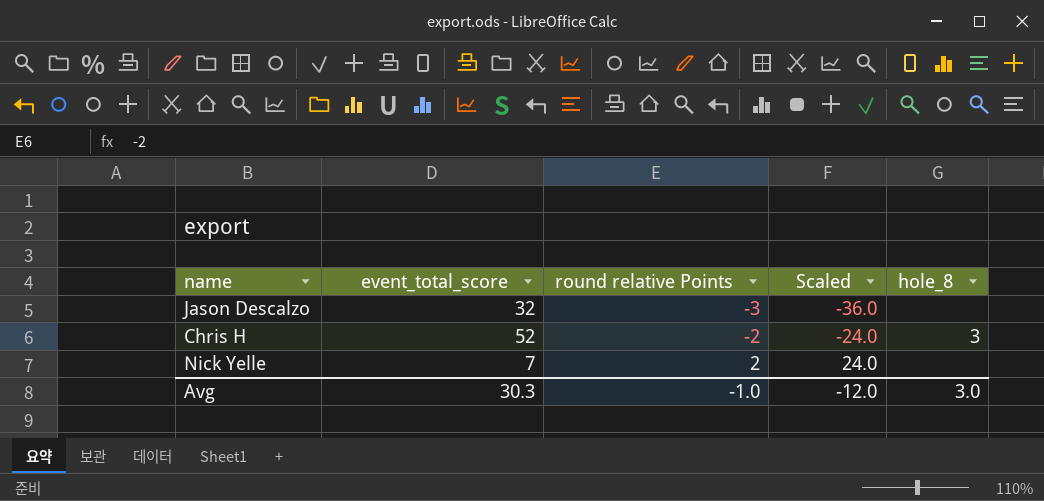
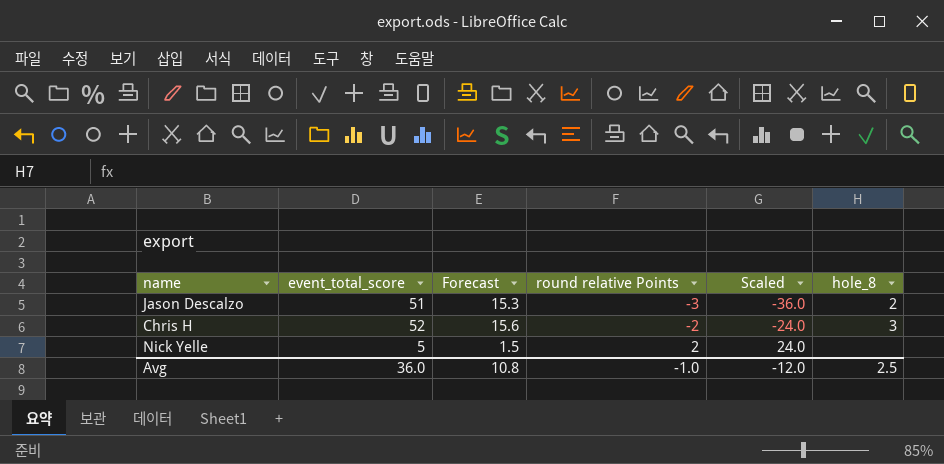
column Forecast | formula: none -> [event_total_score] * 0.3
Jason Descalzo | event_total_score: 32 -> 51
Jason Descalzo | hole_8: none -> 2
Nick Yelle | event_total_score: 7 -> 5
Avg | event_total_score: 30.3 -> 36.0
Avg | hole_8: 3.0 -> 2.5

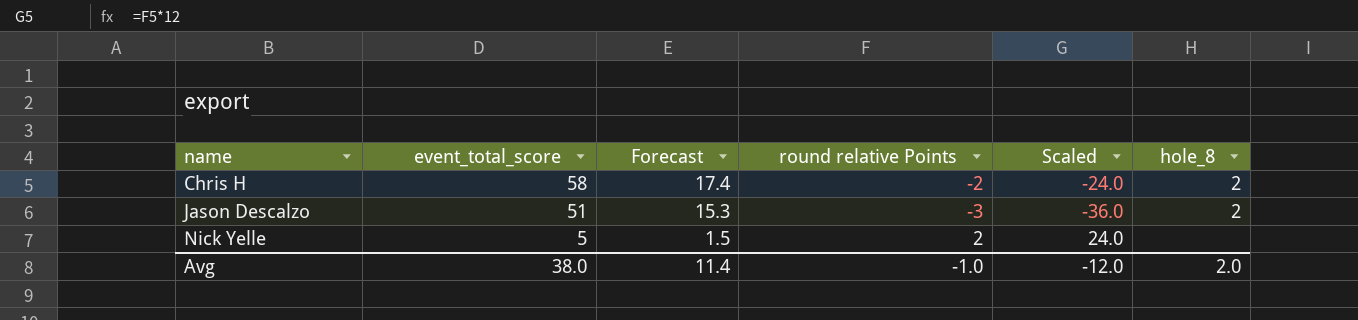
row order: round relative Points ascending -> name ascending
Chris H | event_total_score: 52 -> 58
Chris H | Forecast: 15.6 -> 17.4
Chris H | hole_8: 3 -> 2
Avg | event_total_score: 36.0 -> 38.0
Avg | Forecast: 10.8 -> 11.4
Avg | hole_8: 2.5 -> 2.0

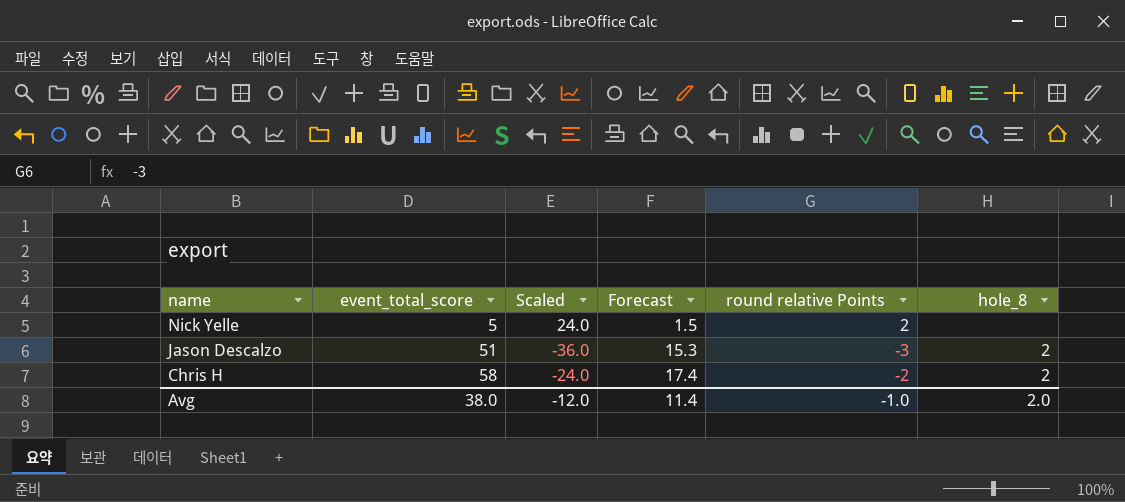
row order: name ascending -> name descending
column Scaled | position: 5 -> 3

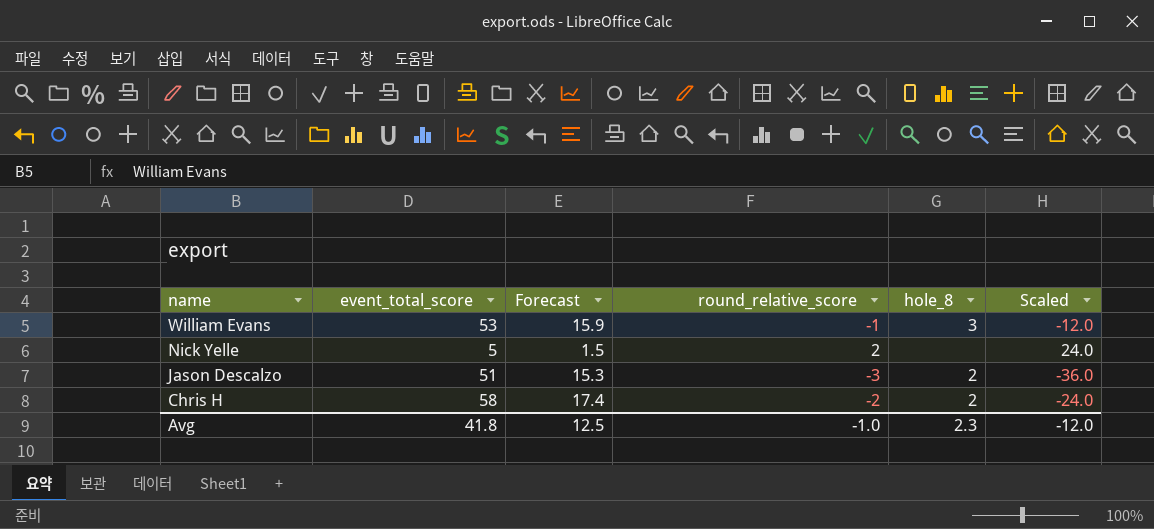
column name: round relative Points -> round_relative_score
column Scaled | position: 3 -> 6
row William Evans: none -> 53 | 15.9 | -1 | 3 | -12.0
Avg | event_total_score: 38.0 -> 41.8
Avg | Forecast: 11.4 -> 12.5
Avg | hole_8: 2.0 -> 2.3

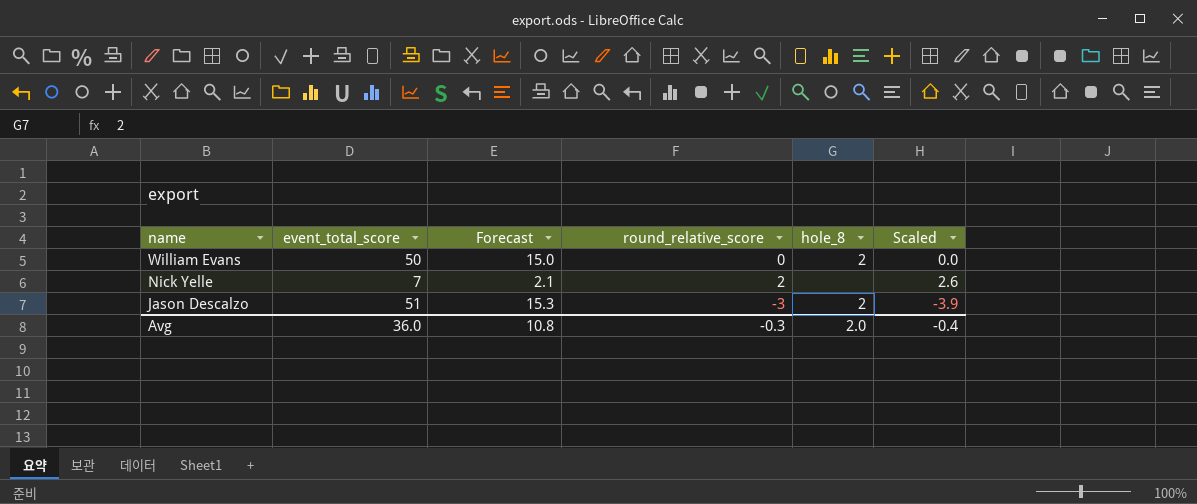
column Scaled | formula: [round_relative_score] * 12 -> [round_relative_score] * 1.3
row Chris H: 58 | 17.4 | -2 | 2 | -24.0 -> none
William Evans | event_total_score: 53 -> 50
William Evans | Forecast: 15.9 -> 15.0
William Evans | round_relative_score: -1 -> 0
William Evans | hole_8: 3 -> 2
Nick Yelle | event_total_score: 5 -> 7
Nick Yelle | Forecast: 1.5 -> 2.1
Avg | event_total_score: 41.8 -> 36.0
Avg | Forecast: 12.5 -> 10.8
Avg | round_relative_score: -1.0 -> -0.3
Avg | hole_8: 2.3 -> 2.0
Avg | Scaled: -12.0 -> -0.4

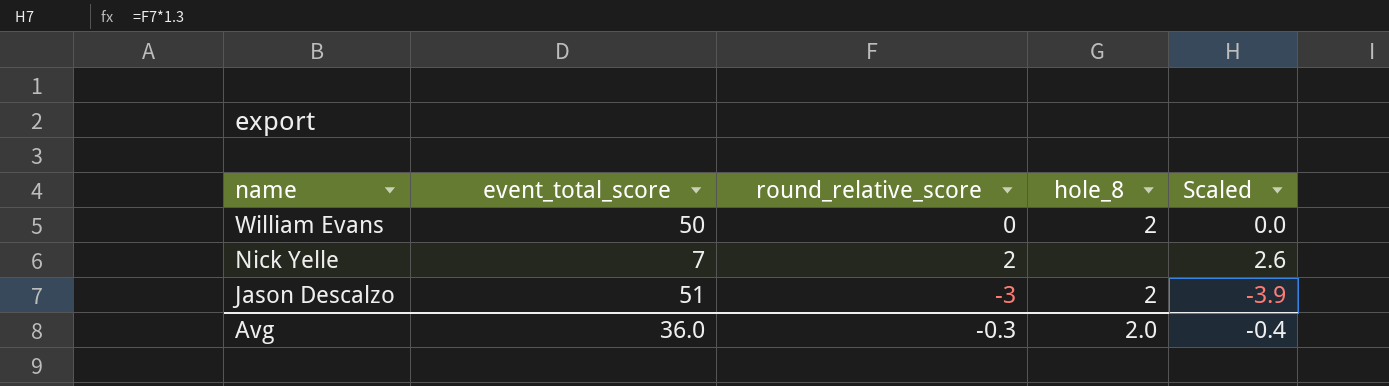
column Forecast | formula: [event_total_score] * 0.3 -> none

